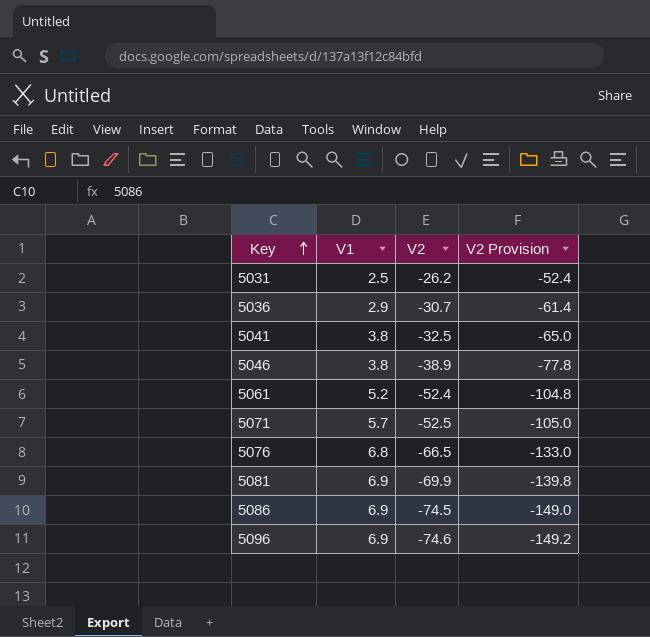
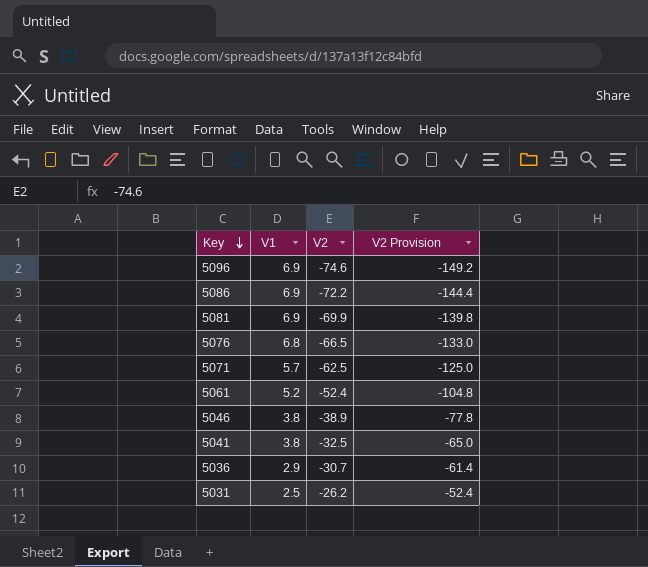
row order: Key ascending -> Key descending
5086 | V2: -74.5 -> -72.2
5086 | V2 Provision: -149.0 -> -144.4
5071 | V2: -52.5 -> -62.5
5071 | V2 Provision: -105.0 -> -125.0

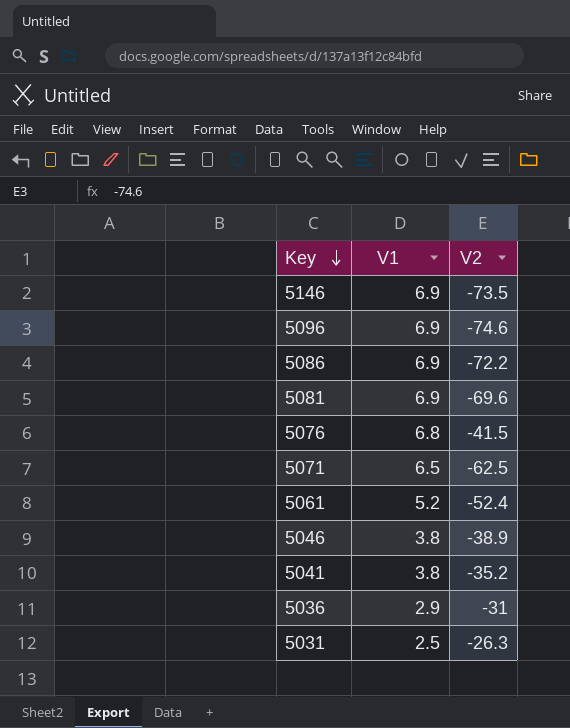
column V2 Provision | formula: [V2] * 2 -> none
row 5146: none -> 6.9 | -73.5
5081 | V2: -69.9 -> -69.6
5076 | V2: -66.5 -> -41.5
5071 | V1: 5.7 -> 6.5
5041 | V2: -32.5 -> -35.2
5036 | V2: -30.7 -> -31
5031 | V2: -26.2 -> -26.3

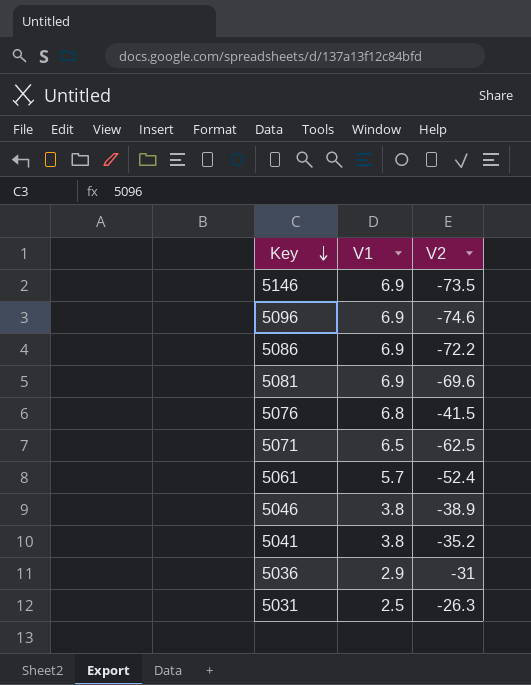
5061 | V1: 5.2 -> 5.7

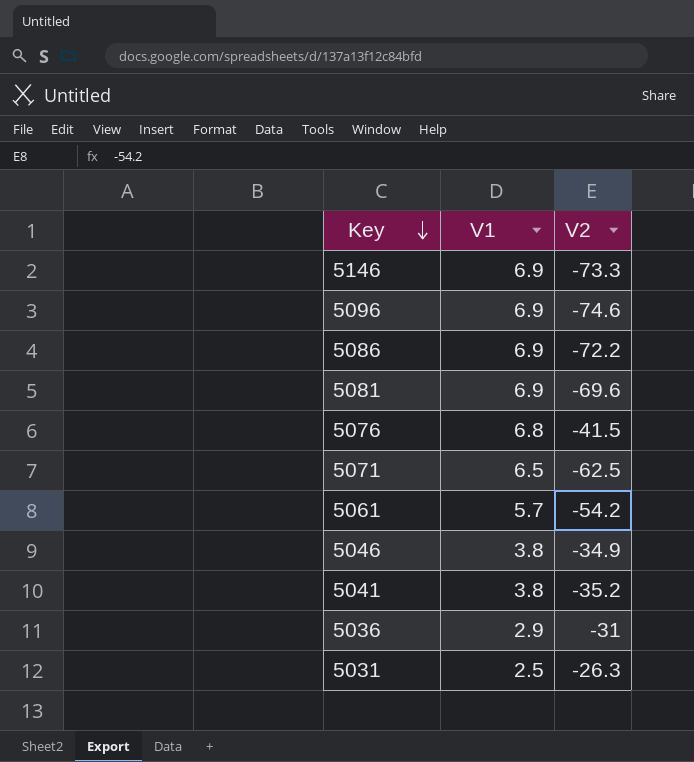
5146 | V2: -73.5 -> -73.3
5061 | V2: -52.4 -> -54.2
5046 | V2: -38.9 -> -34.9

